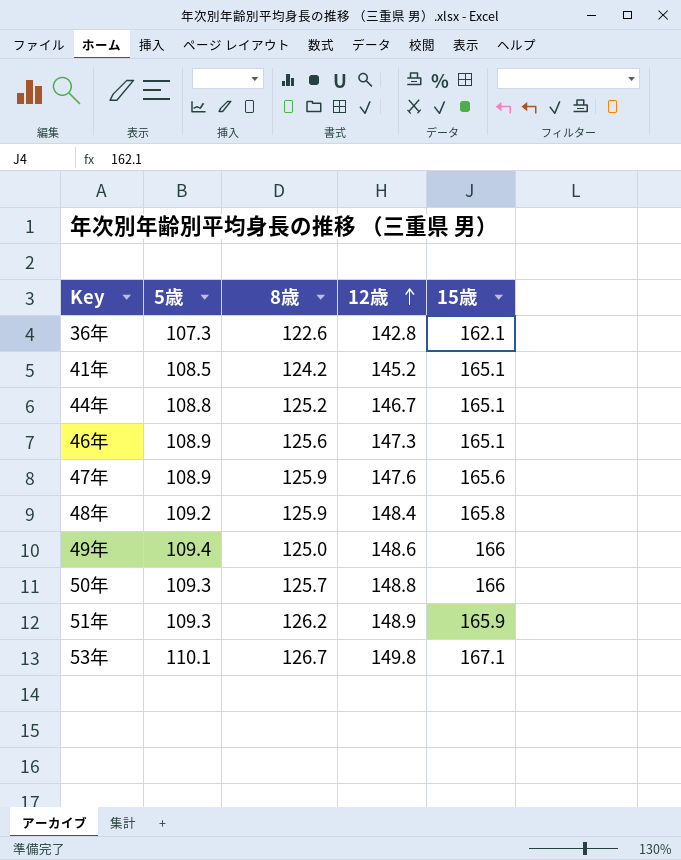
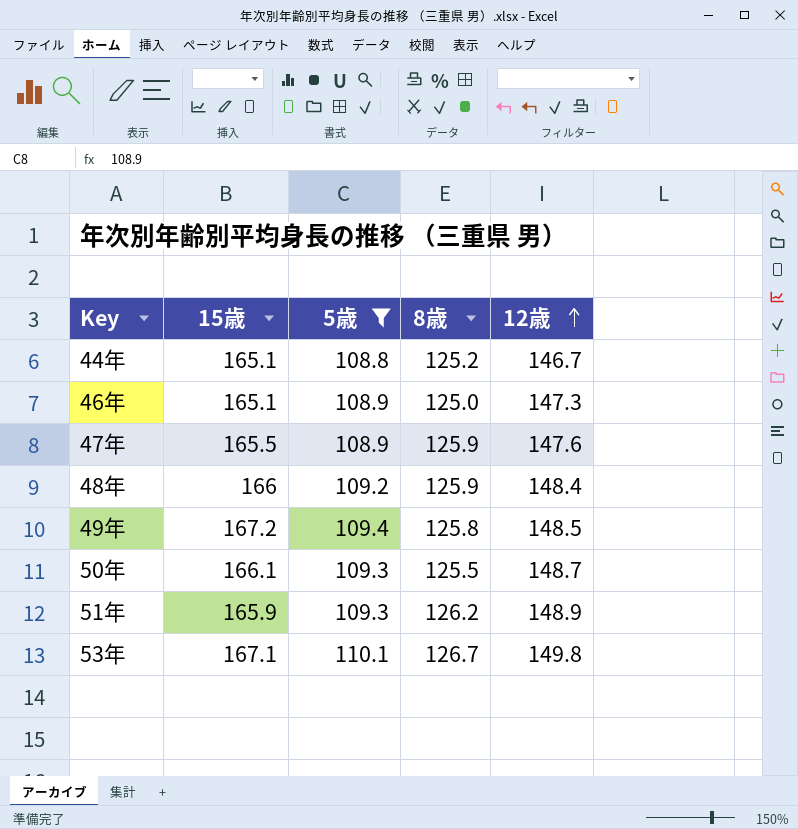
filter: none -> 5歳 >= 108.8
column 15歳 | position: 5 -> 2
46年 | 8歳: 125.6 -> 125.0
47年 | 15歳: 165.6 -> 165.5
48年 | 15歳: 165.8 -> 166
49年 | 15歳: 166 -> 167.2
49年 | 8歳: 125.0 -> 125.8
49年 | 12歳: 148.6 -> 148.5
50年 | 15歳: 166 -> 166.1
50年 | 8歳: 125.7 -> 125.5
50年 | 12歳: 148.8 -> 148.7

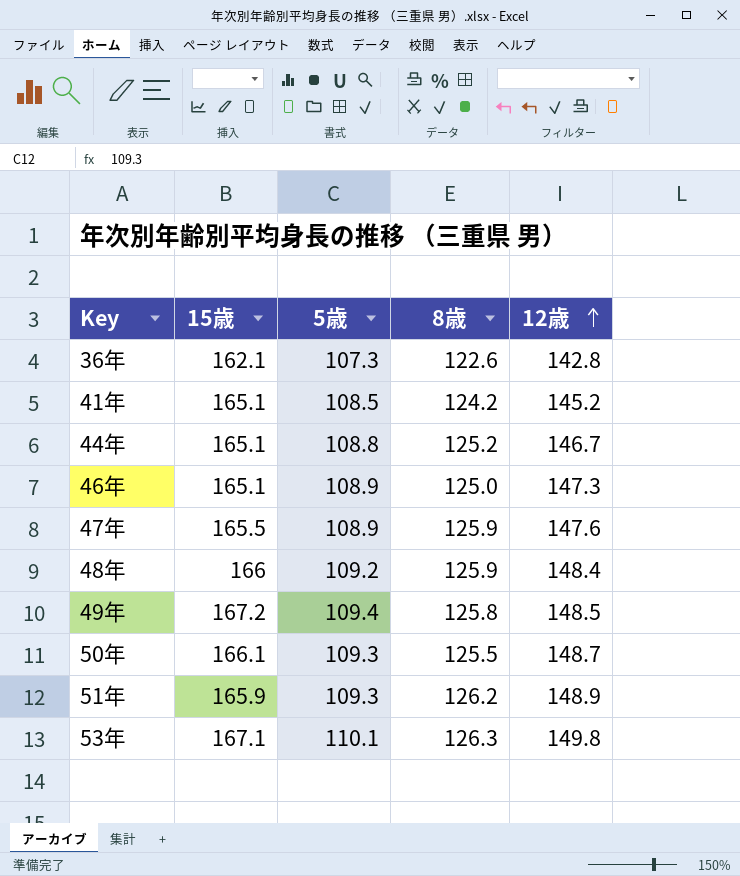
filter: 5歳 >= 108.8 -> none
53年 | 8歳: 126.7 -> 126.3

